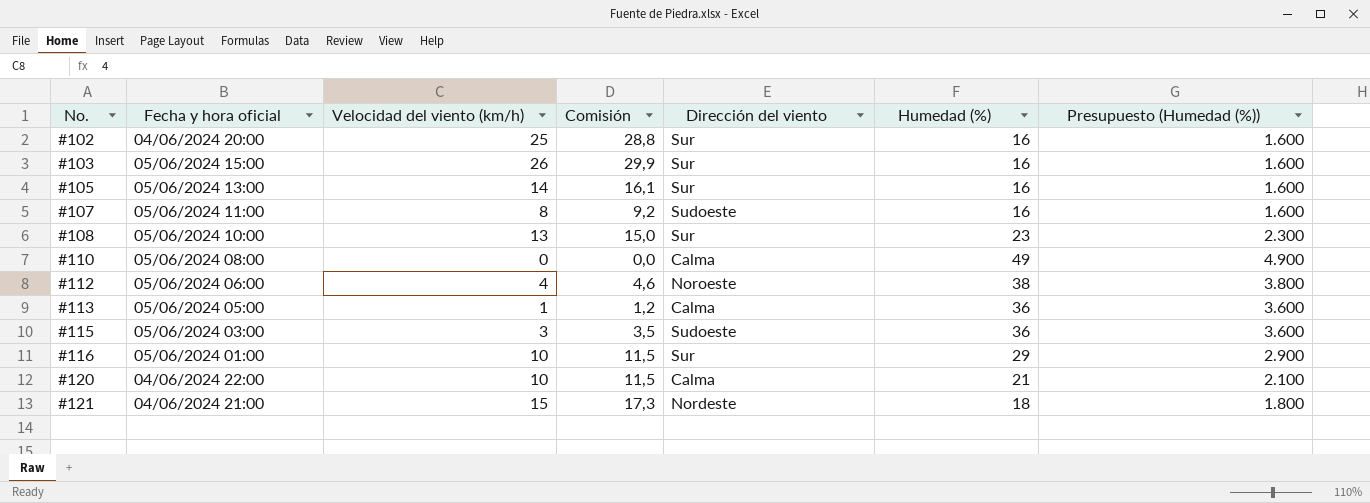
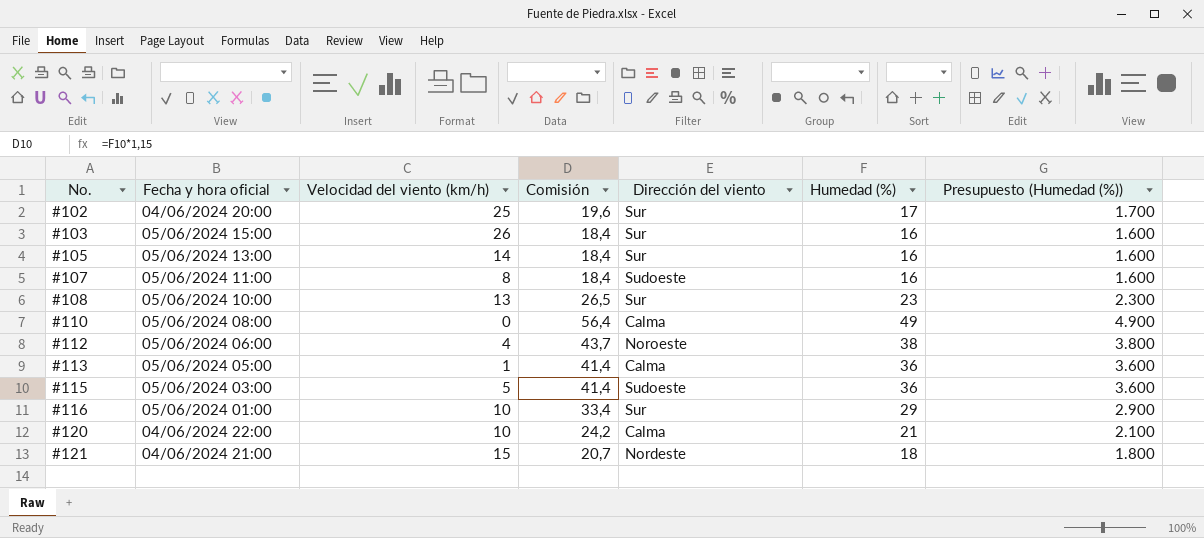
column Comisión | formula: [Velocidad del viento (km/h)] * 1,15 -> [Humedad (%)] * 1,15
#102 | Humedad (%): 16 -> 17
#102 | Presupuesto (Humedad (%)): 1.600 -> 1.700
#115 | Velocidad del viento (km/h): 3 -> 5

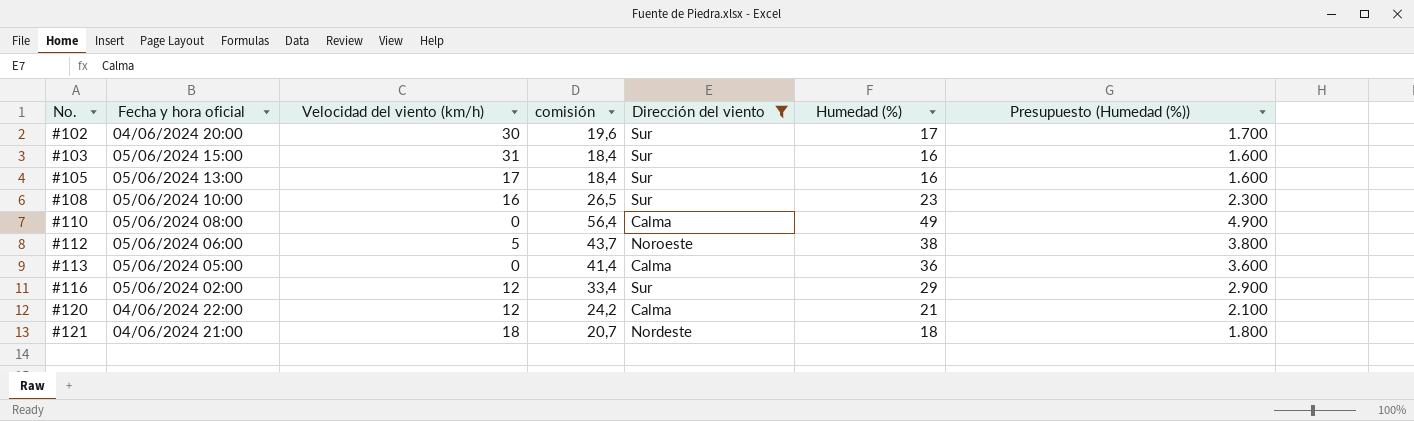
filter: none -> Dirección del viento != Sudoeste
column name: Comisión -> comisión
#102 | Velocidad del viento (km/h): 25 -> 30
#103 | Velocidad del viento (km/h): 26 -> 31
#105 | Velocidad del viento (km/h): 14 -> 17
#108 | Velocidad del viento (km/h): 13 -> 16
#112 | Velocidad del viento (km/h): 4 -> 5
#113 | Velocidad del viento (km/h): 1 -> 0
#116 | Fecha y hora oficial: 05/06/2024 01:00 -> 05/06/2024 02:00
#116 | Velocidad del viento (km/h): 10 -> 12
#120 | Velocidad del viento (km/h): 10 -> 12
#121 | Velocidad del viento (km/h): 15 -> 18

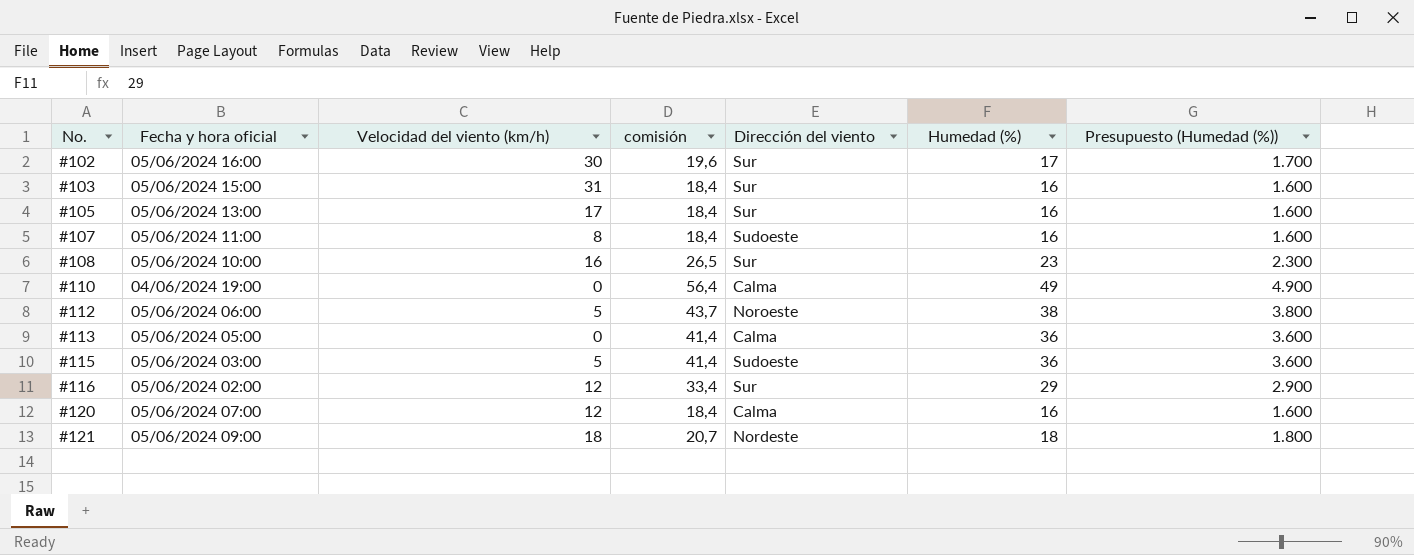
filter: Dirección del viento != Sudoeste -> none
#102 | Fecha y hora oficial: 04/06/2024 20:00 -> 05/06/2024 16:00
#110 | Fecha y hora oficial: 05/06/2024 08:00 -> 04/06/2024 19:00
#120 | Fecha y hora oficial: 04/06/2024 22:00 -> 05/06/2024 07:00
#120 | comisión: 24,2 -> 18,4
#120 | Humedad (%): 21 -> 16
#120 | Presupuesto (Humedad (%)): 2.100 -> 1.600
#121 | Fecha y hora oficial: 04/06/2024 21:00 -> 05/06/2024 09:00

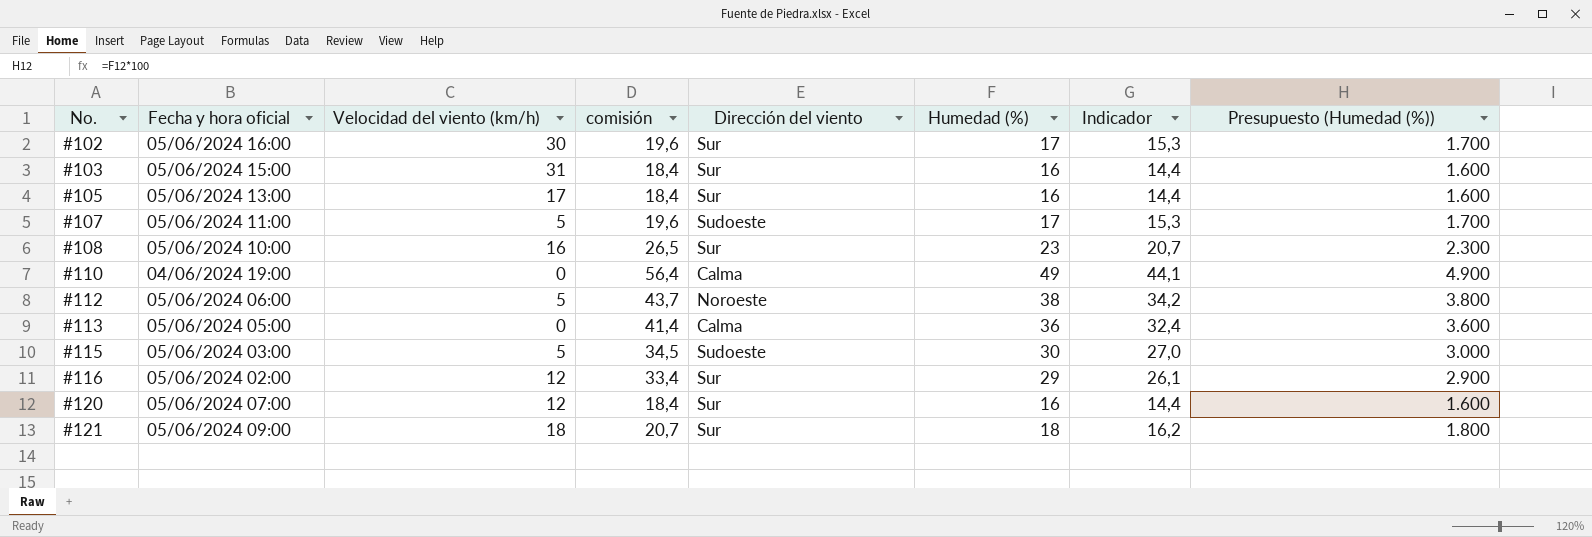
column Indicador | formula: none -> [Humedad (%)] * 0,9
#107 | Velocidad del viento (km/h): 8 -> 5
#107 | comisión: 18,4 -> 19,6
#107 | Humedad (%): 16 -> 17
#107 | Presupuesto (Humedad (%)): 1.600 -> 1.700
#115 | comisión: 41,4 -> 34,5
#115 | Humedad (%): 36 -> 30
#115 | Presupuesto (Humedad (%)): 3.600 -> 3.000
#120 | Dirección del viento: Calma -> Sur
#121 | Dirección del viento: Nordeste -> Sur

